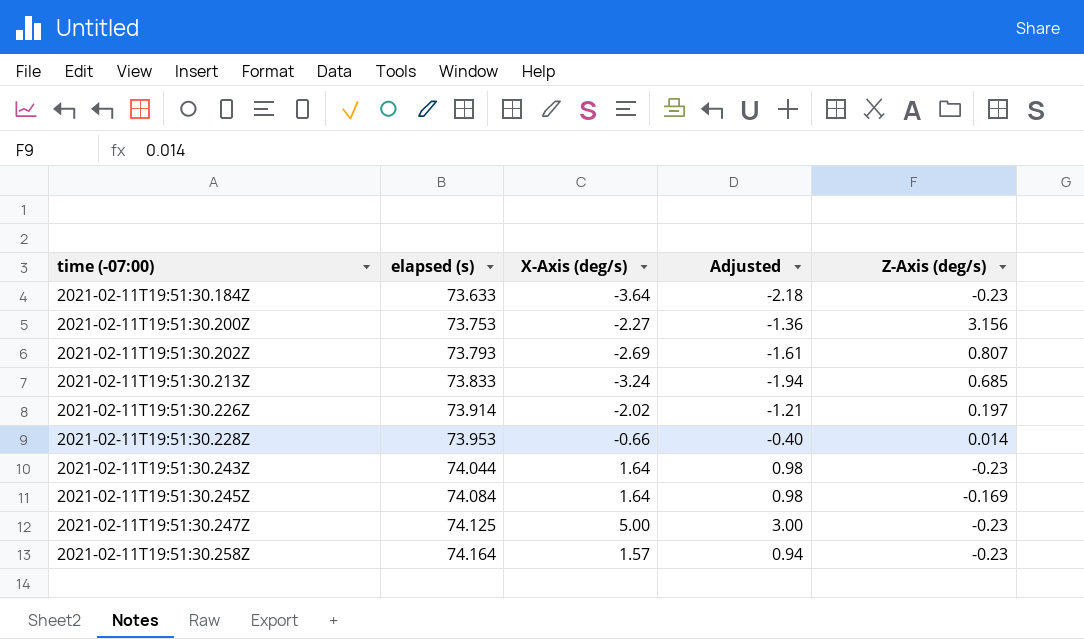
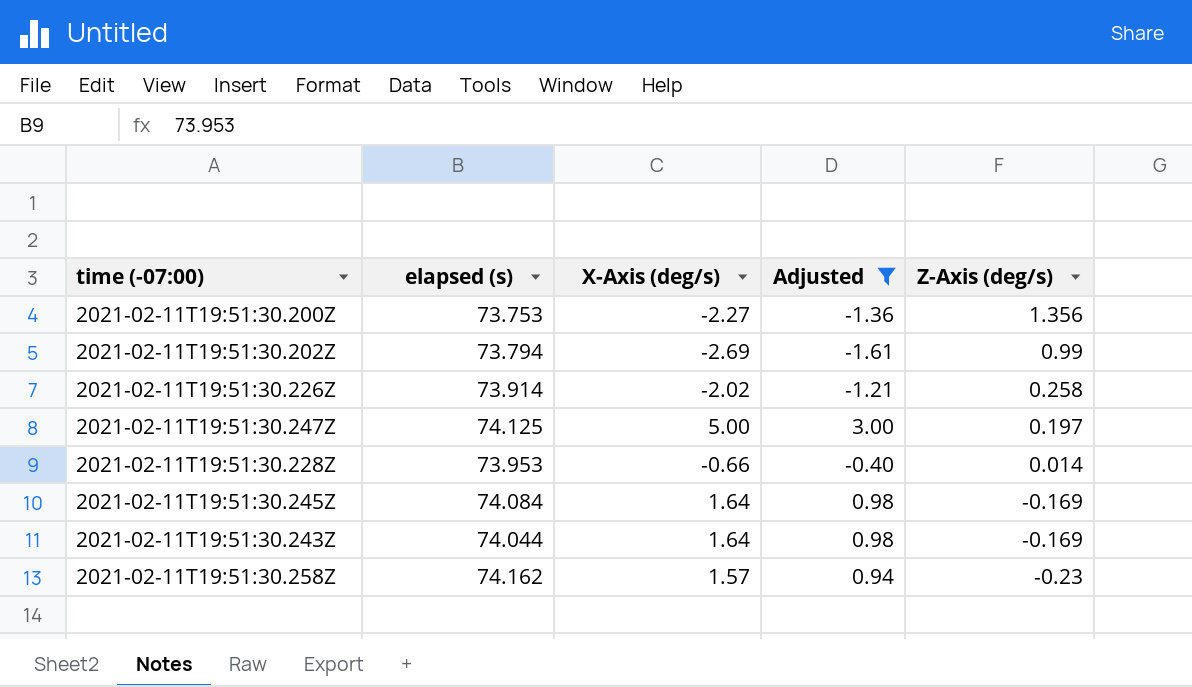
filter: none -> Adjusted >= -1.61
row order: time (-07:00) ascending -> Z-Axis (deg/s) descending
2021-02-11T19:51:30.200Z | Z-Axis (deg/s): 3.156 -> 1.356
2021-02-11T19:51:30.202Z | elapsed (s): 73.793 -> 73.794
2021-02-11T19:51:30.202Z | Z-Axis (deg/s): 0.807 -> 0.99
2021-02-11T19:51:30.226Z | Z-Axis (deg/s): 0.197 -> 0.258
2021-02-11T19:51:30.247Z | Z-Axis (deg/s): -0.23 -> 0.197
2021-02-11T19:51:30.243Z | Z-Axis (deg/s): -0.23 -> -0.169
2021-02-11T19:51:30.258Z | elapsed (s): 74.164 -> 74.162

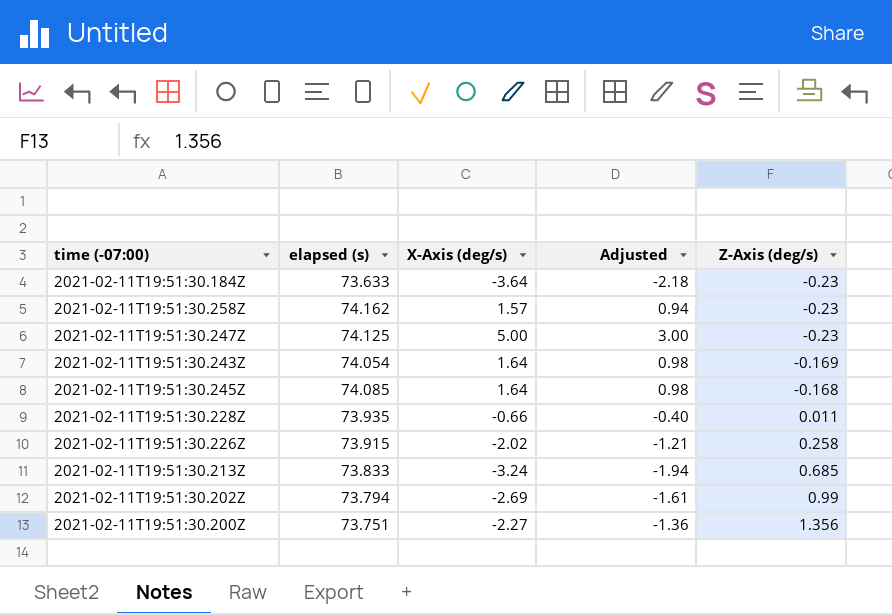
filter: Adjusted >= -1.61 -> none
row order: Z-Axis (deg/s) descending -> Z-Axis (deg/s) ascending
2021-02-11T19:51:30.247Z | Z-Axis (deg/s): 0.197 -> -0.23
2021-02-11T19:51:30.243Z | elapsed (s): 74.044 -> 74.054
2021-02-11T19:51:30.245Z | elapsed (s): 74.084 -> 74.085
2021-02-11T19:51:30.245Z | Z-Axis (deg/s): -0.169 -> -0.168
2021-02-11T19:51:30.228Z | elapsed (s): 73.953 -> 73.935
2021-02-11T19:51:30.228Z | Z-Axis (deg/s): 0.014 -> 0.011
2021-02-11T19:51:30.226Z | elapsed (s): 73.914 -> 73.915
2021-02-11T19:51:30.200Z | elapsed (s): 73.753 -> 73.751

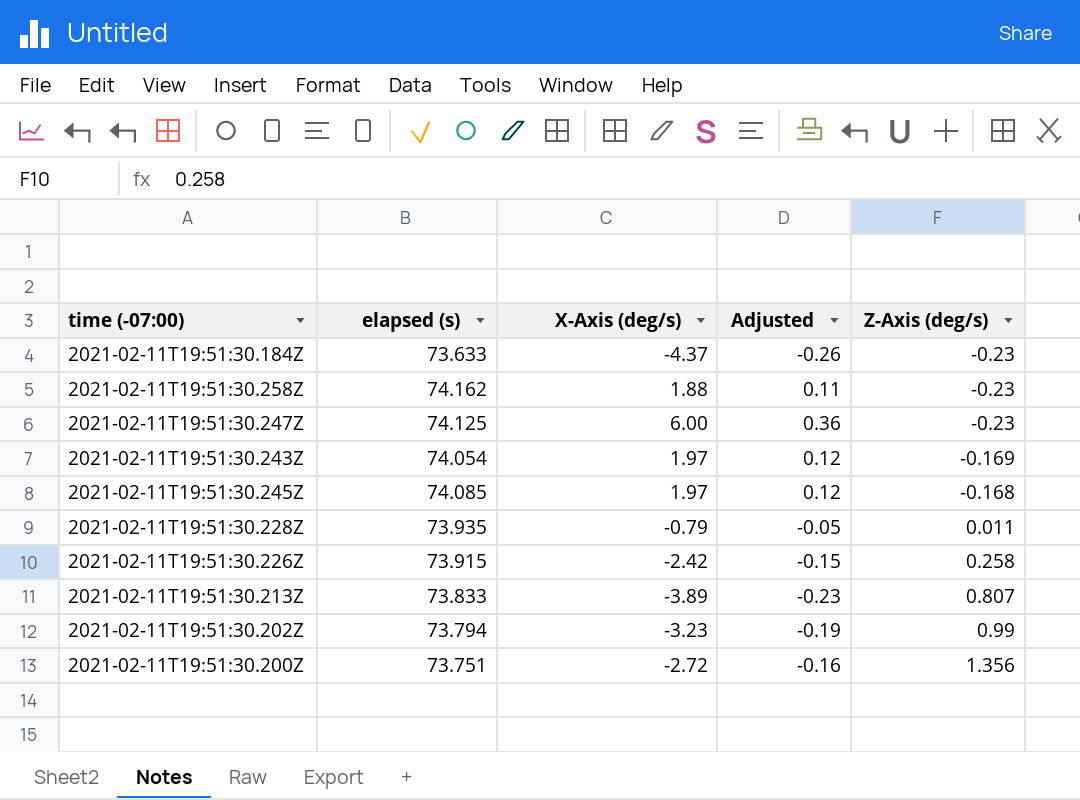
column Adjusted | formula: [X-Axis (deg/s)] * 0.6 -> [X-Axis (deg/s)] * 0.06
2021-02-11T19:51:30.184Z | X-Axis (deg/s): -3.64 -> -4.37
2021-02-11T19:51:30.258Z | X-Axis (deg/s): 1.57 -> 1.88
2021-02-11T19:51:30.247Z | X-Axis (deg/s): 5.00 -> 6.00
2021-02-11T19:51:30.243Z | X-Axis (deg/s): 1.64 -> 1.97
2021-02-11T19:51:30.245Z | X-Axis (deg/s): 1.64 -> 1.97
2021-02-11T19:51:30.228Z | X-Axis (deg/s): -0.66 -> -0.79
2021-02-11T19:51:30.226Z | X-Axis (deg/s): -2.02 -> -2.42
2021-02-11T19:51:30.213Z | X-Axis (deg/s): -3.24 -> -3.89
2021-02-11T19:51:30.213Z | Z-Axis (deg/s): 0.685 -> 0.807
2021-02-11T19:51:30.202Z | X-Axis (deg/s): -2.69 -> -3.23
2021-02-11T19:51:30.200Z | X-Axis (deg/s): -2.27 -> -2.72

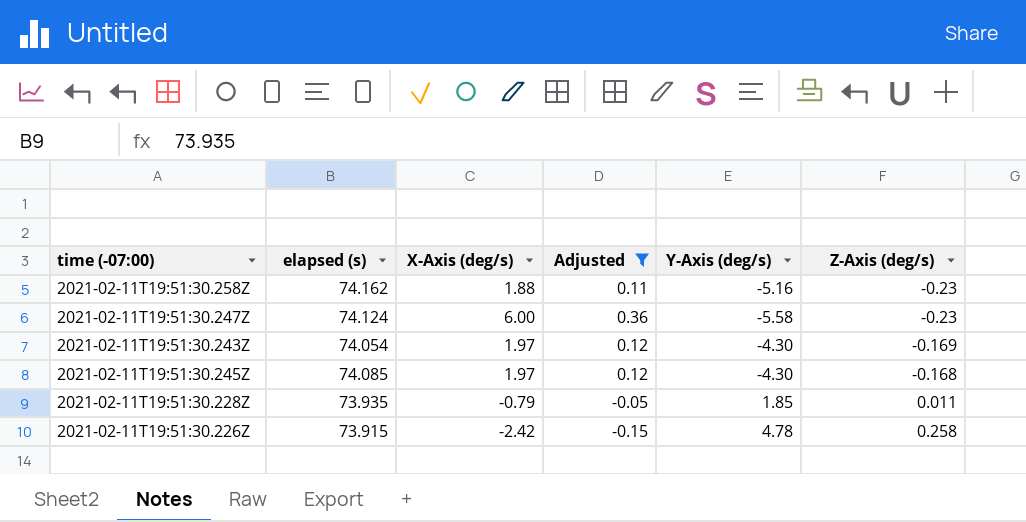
filter: none -> Adjusted >= -0.15
column Y-Axis (deg/s) | position: none -> 5
2021-02-11T19:51:30.247Z | elapsed (s): 74.125 -> 74.124

